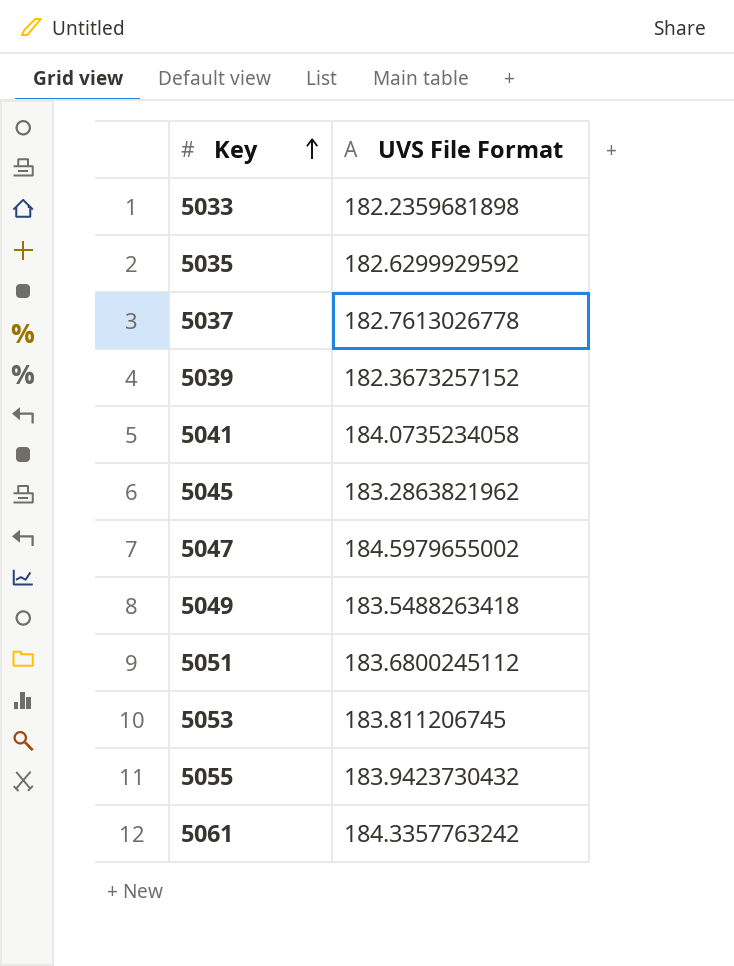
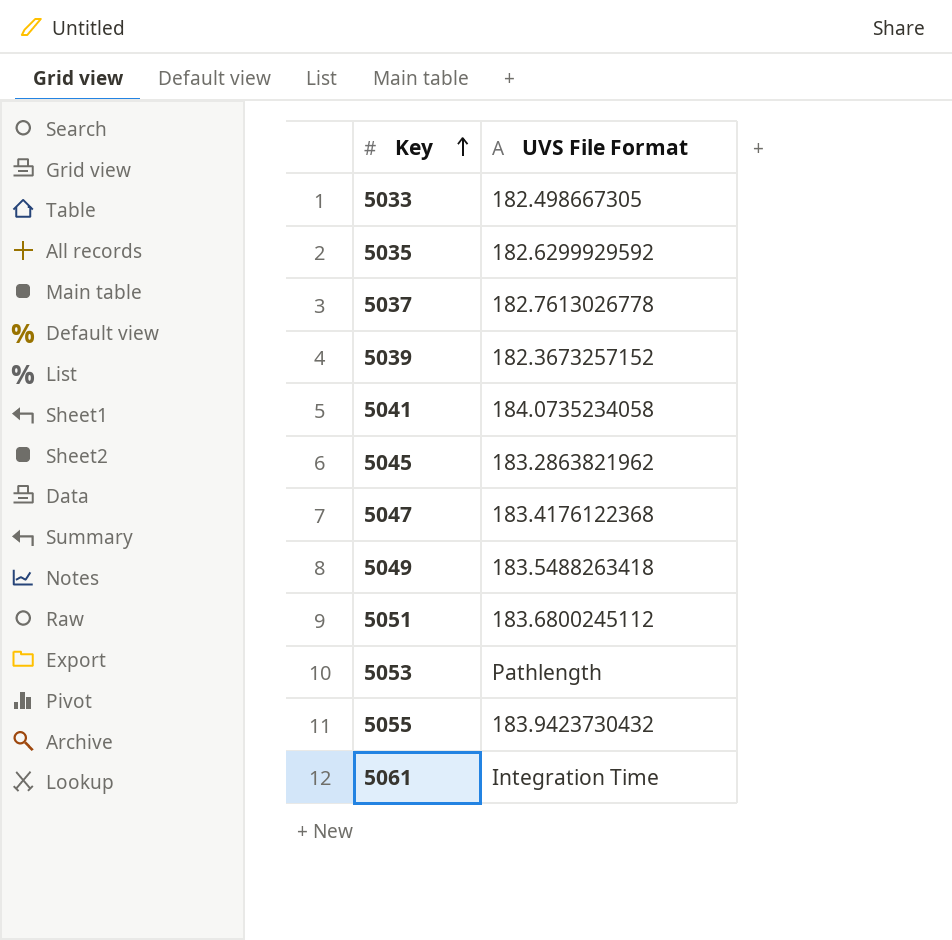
5033 | UVS File Format: 182.2359681898 -> 182.498667305
5047 | UVS File Format: 184.5979655002 -> 183.4176122368
5053 | UVS File Format: 183.811206745 -> Pathlength
5061 | UVS File Format: 184.3357763242 -> Integration Time

